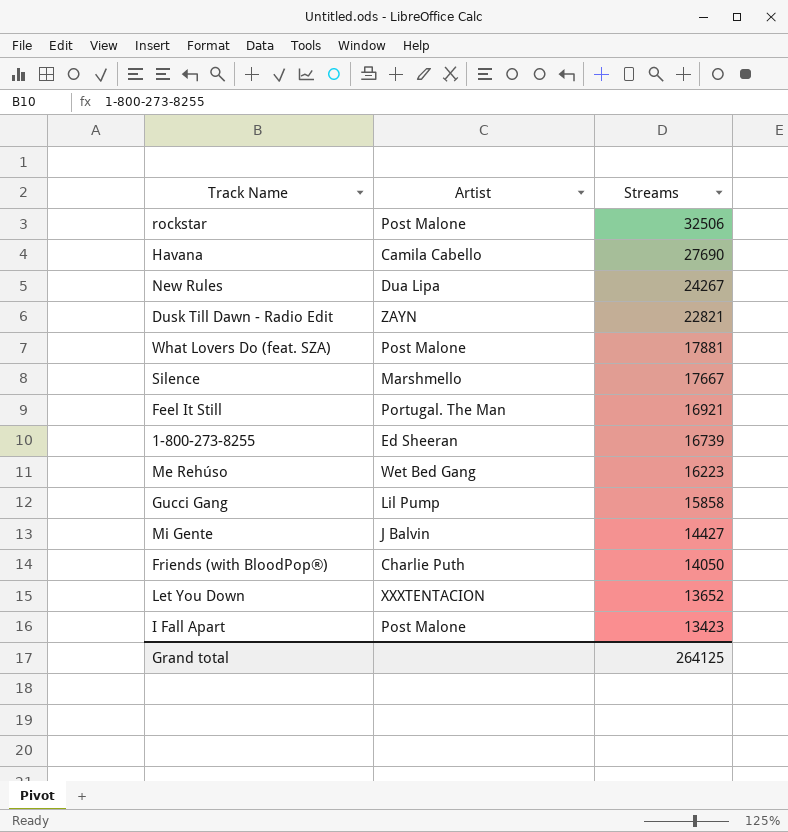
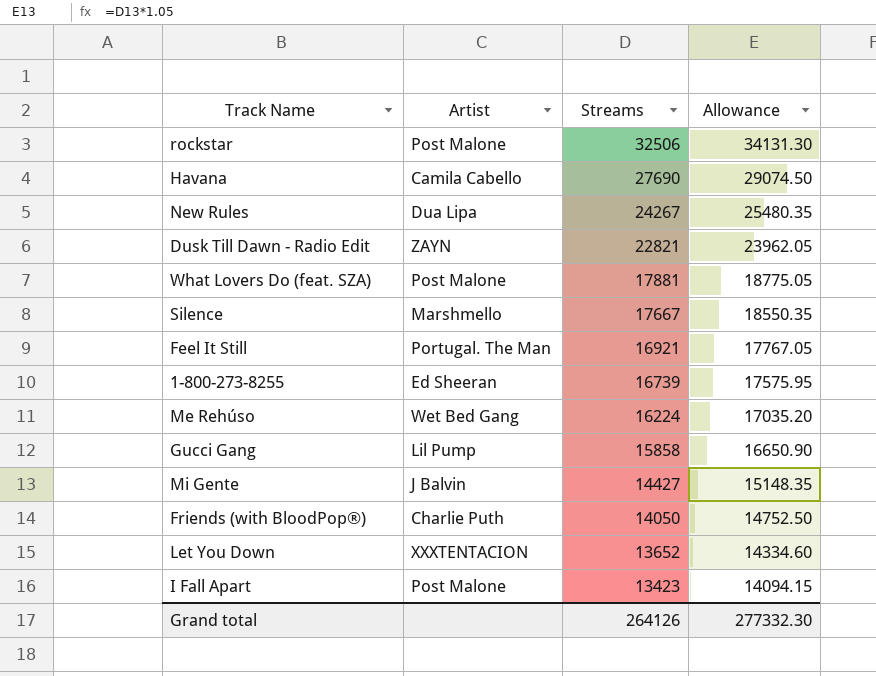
column Allowance | formula: none -> [Streams] * 1.05
Me Rehúso | Streams: 16223 -> 16224
Grand total | Streams: 264125 -> 264126

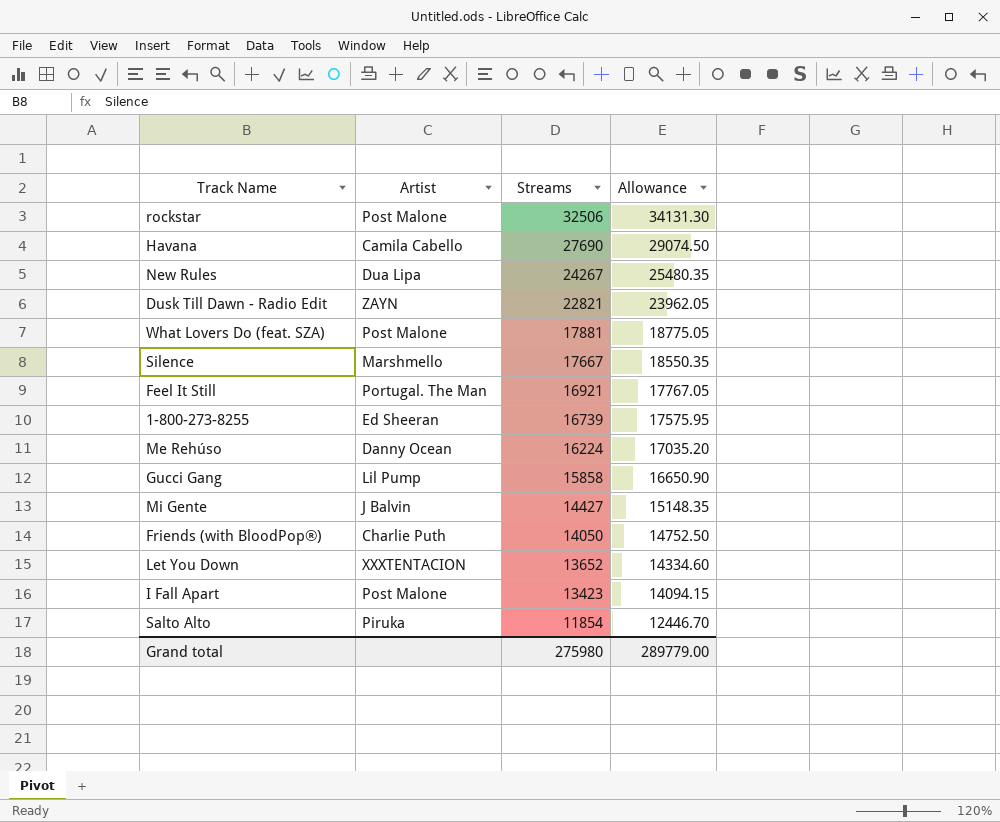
Me Rehúso | Artist: Wet Bed Gang -> Danny Ocean
row Salto Alto: none -> Piruka | 11854 | 12446.70
Grand total | Streams: 264126 -> 275980
Grand total | Allowance: 277332.30 -> 289779.00

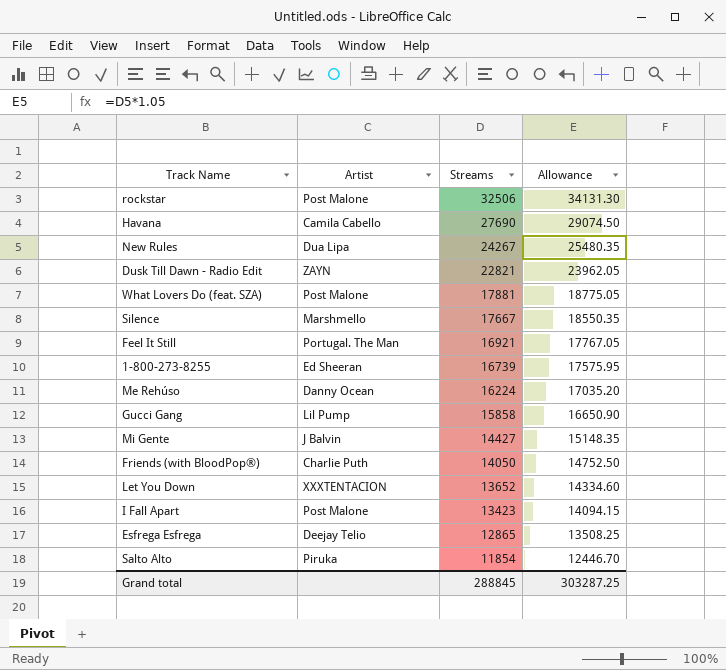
row Esfrega Esfrega: none -> Deejay Telio | 12865 | 13508.25
Grand total | Streams: 275980 -> 288845
Grand total | Allowance: 289779.00 -> 303287.25

